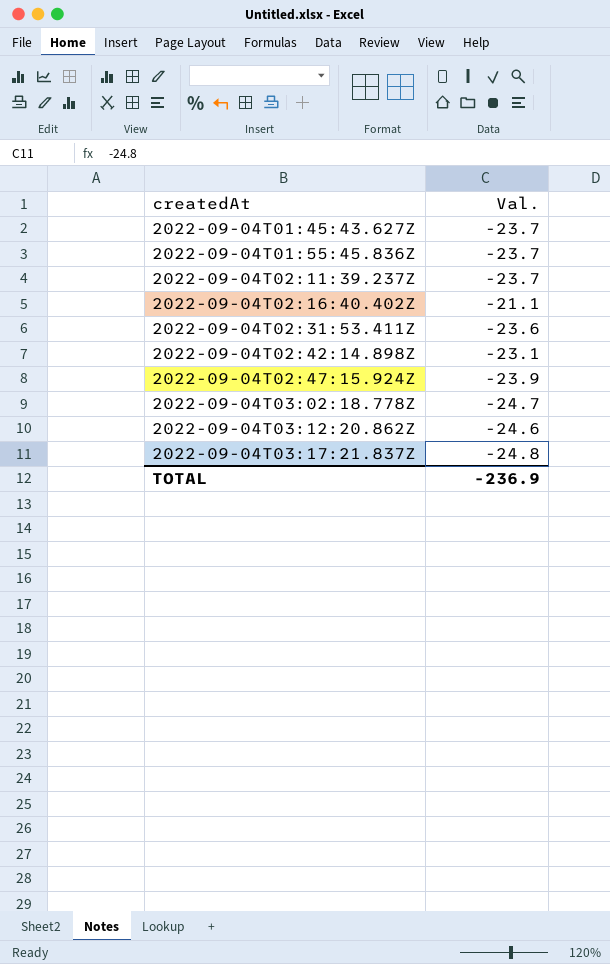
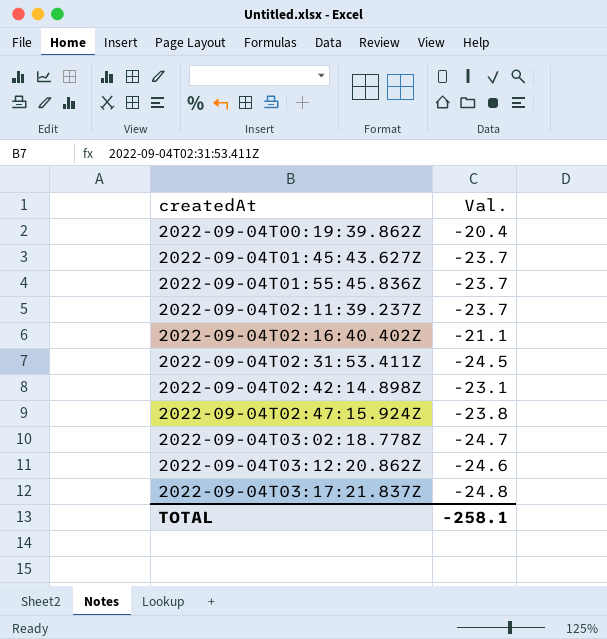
row 2022-09-04T00:19:39.862Z: none -> -20.4
2022-09-04T02:31:53.411Z | Val.: -23.6 -> -24.5
2022-09-04T02:47:15.924Z | Val.: -23.9 -> -23.8
TOTAL | Val.: -236.9 -> -258.1

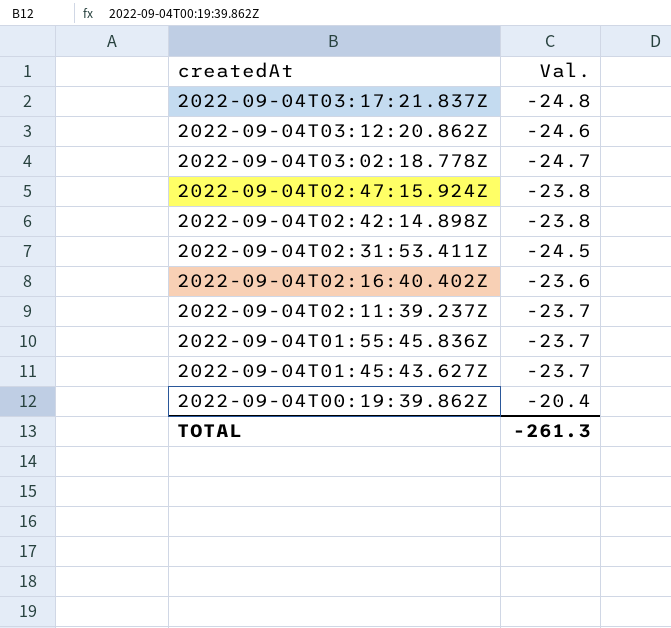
row order: createdAt ascending -> createdAt descending
2022-09-04T02:42:14.898Z | Val.: -23.1 -> -23.8
2022-09-04T02:16:40.402Z | Val.: -21.1 -> -23.6
TOTAL | Val.: -258.1 -> -261.3

